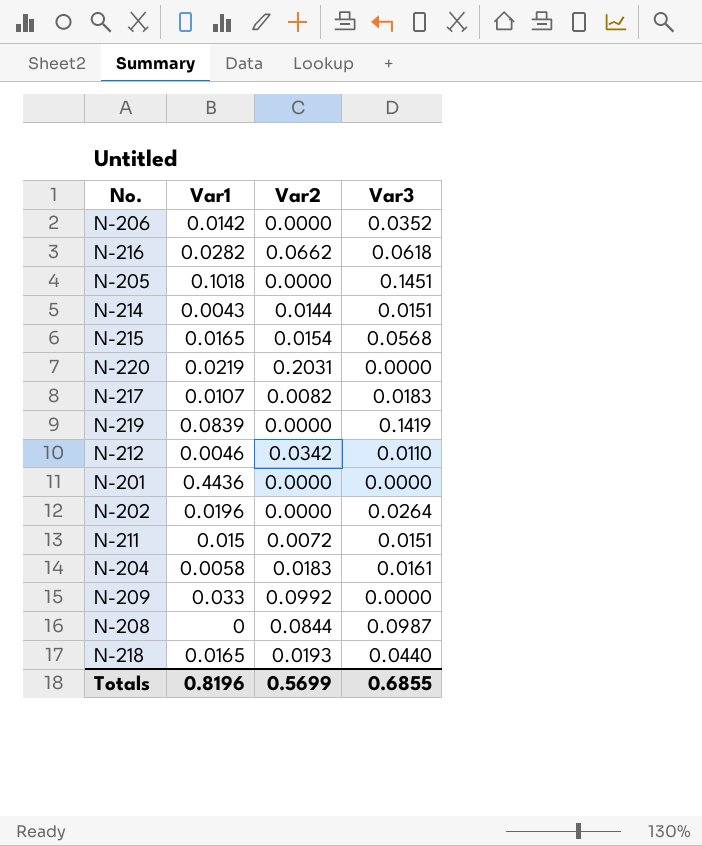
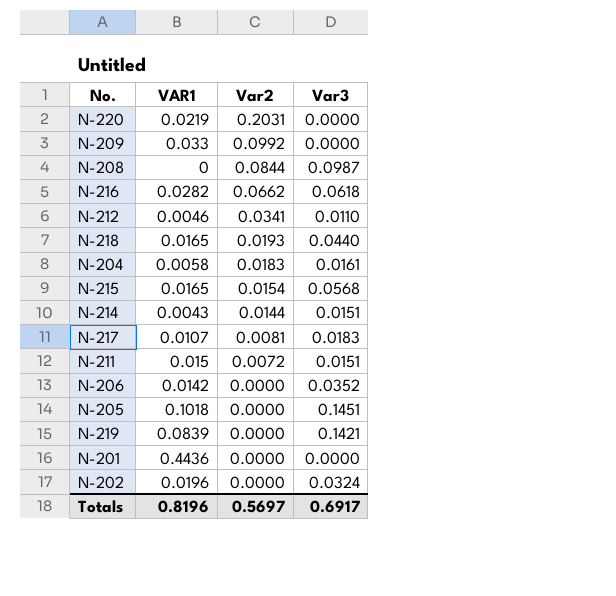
row order: none -> Var2 descending
column name: Var1 -> VAR1
N-212 | Var2: 0.0342 -> 0.0341
N-217 | Var2: 0.0082 -> 0.0081
N-219 | Var3: 0.1419 -> 0.1421
N-202 | Var3: 0.0264 -> 0.0324
Totals | Var2: 0.5699 -> 0.5697
Totals | Var3: 0.6855 -> 0.6917

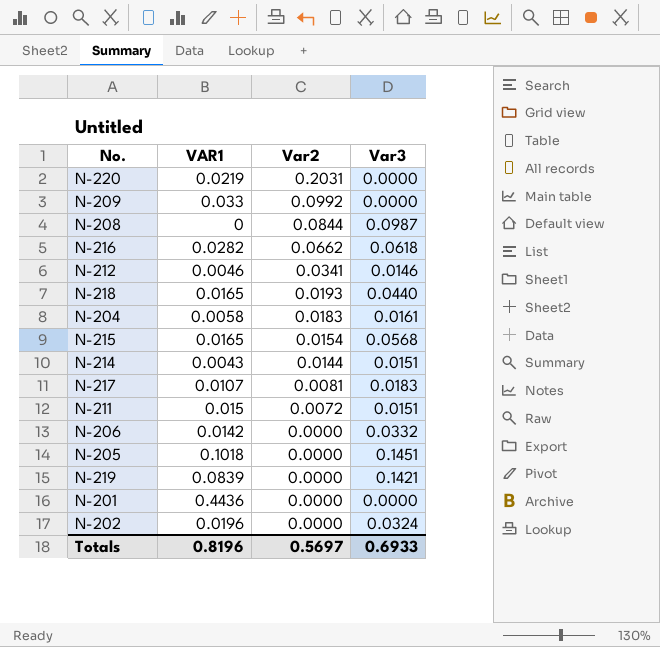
N-212 | Var3: 0.0110 -> 0.0146
N-206 | Var3: 0.0352 -> 0.0332
Totals | Var3: 0.6917 -> 0.6933

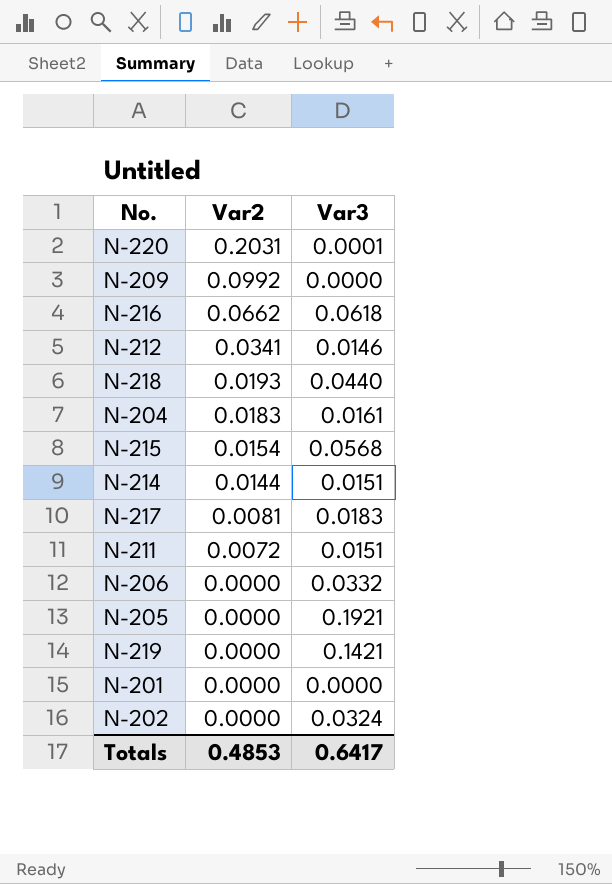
column VAR1 | position: 2 -> none
row N-208: 0 | 0.0844 | 0.0987 -> none
N-220 | Var3: 0.0000 -> 0.0001
N-205 | Var3: 0.1451 -> 0.1921
Totals | Var2: 0.5697 -> 0.4853
Totals | Var3: 0.6933 -> 0.6417

